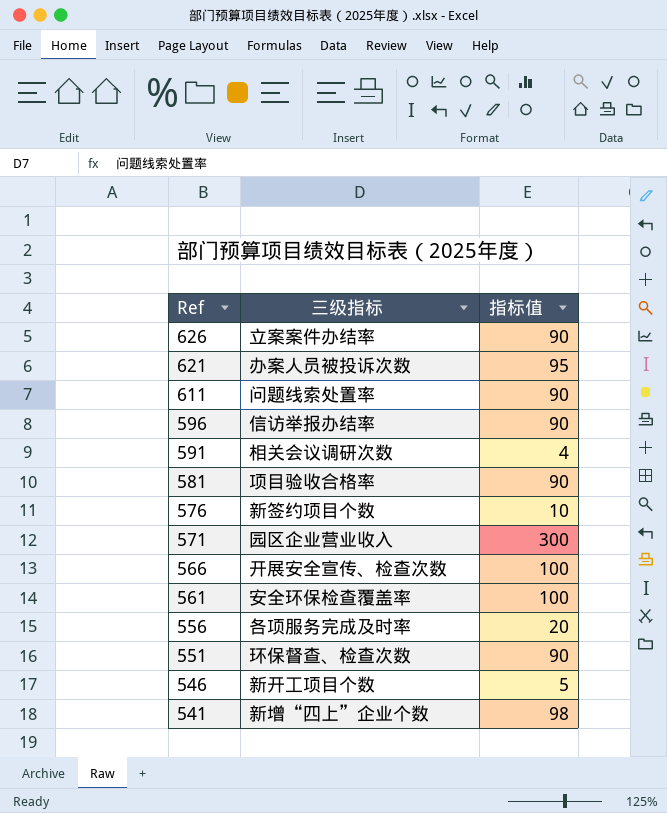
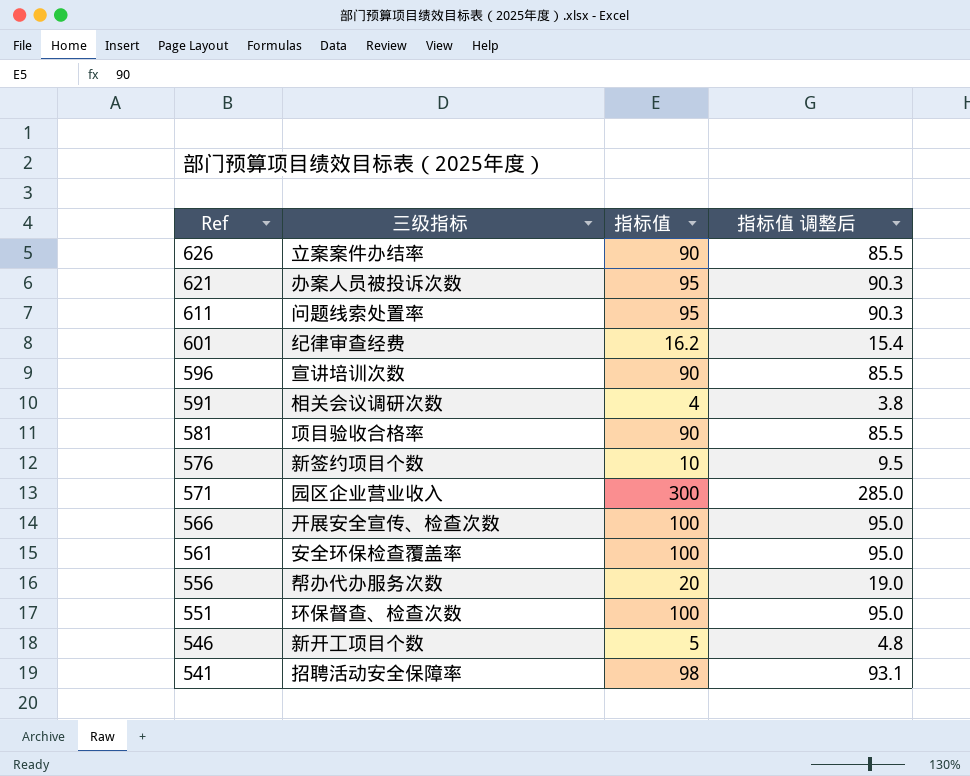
column 指标值 调整后 | formula: none -> [指标值] * 0.95
611 | 指标值: 90 -> 95
row 601: none -> 纪律审查经费 | 16.2 | 15.4
596 | 三级指标: 信访举报办结率 -> 宣讲培训次数
556 | 三级指标: 各项服务完成及时率 -> 帮办代办服务次数
551 | 指标值: 90 -> 100
541 | 三级指标: 新增“四上”企业个数 -> 招聘活动安全保障率

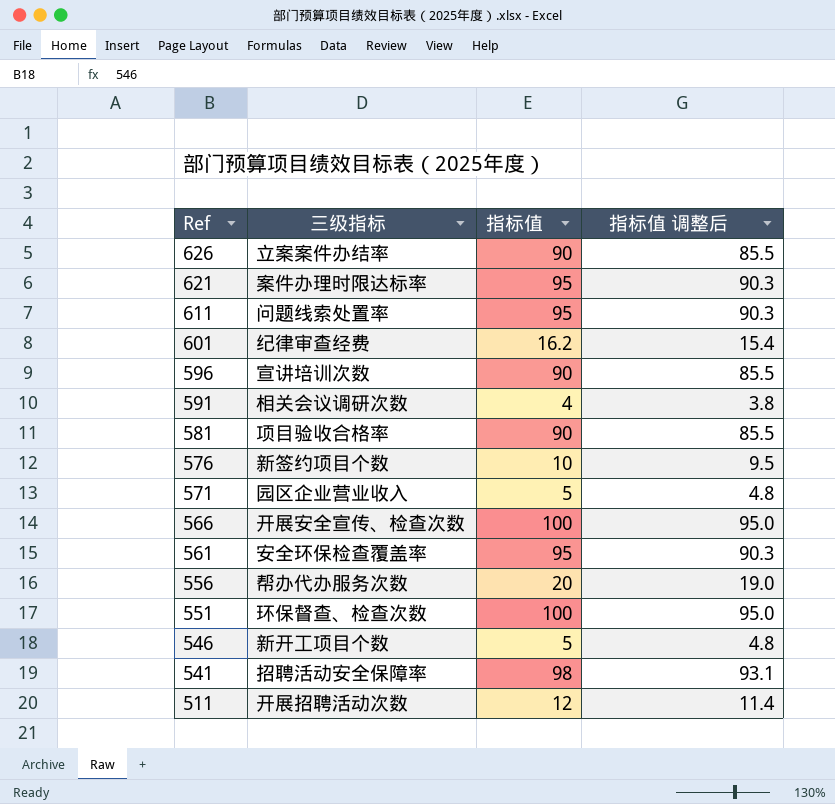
621 | 三级指标: 办案人员被投诉次数 -> 案件办理时限达标率
571 | 指标值: 300 -> 5
571 | 指标值 调整后: 285.0 -> 4.8
561 | 指标值: 100 -> 95
561 | 指标值 调整后: 95.0 -> 90.3
row 511: none -> 开展招聘活动次数 | 12 | 11.4

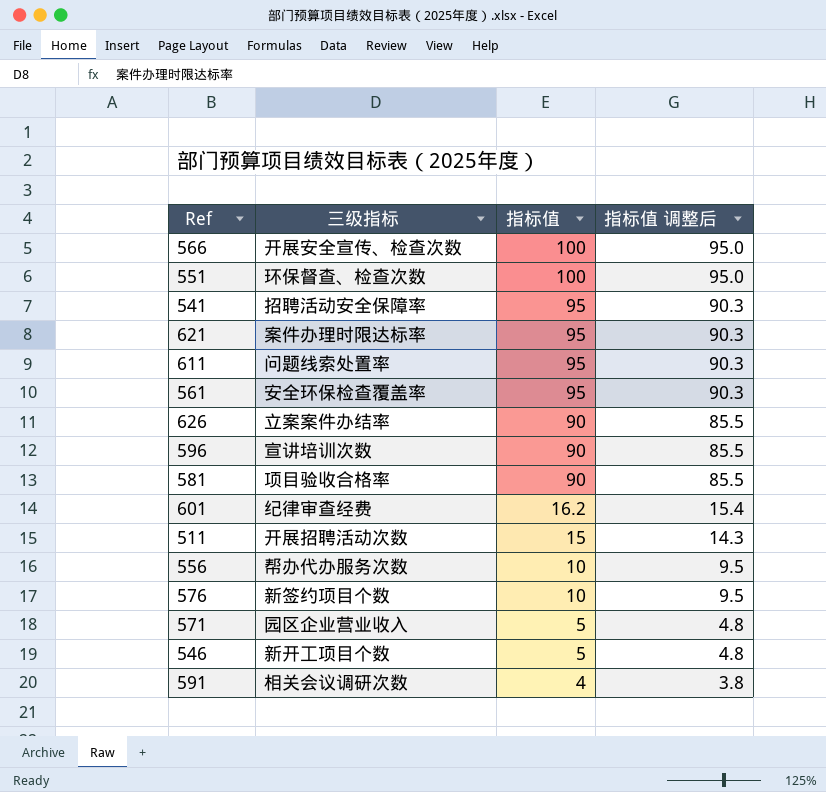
row order: Ref descending -> 指标值 descending
541 | 指标值: 98 -> 95
541 | 指标值 调整后: 93.1 -> 90.3
511 | 指标值: 12 -> 15
511 | 指标值 调整后: 11.4 -> 14.3
556 | 指标值: 20 -> 10
556 | 指标值 调整后: 19.0 -> 9.5

